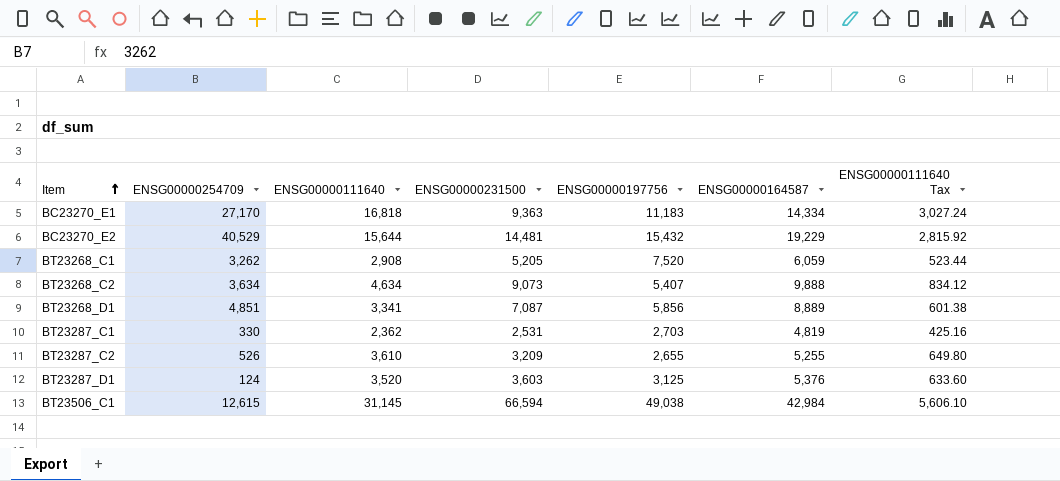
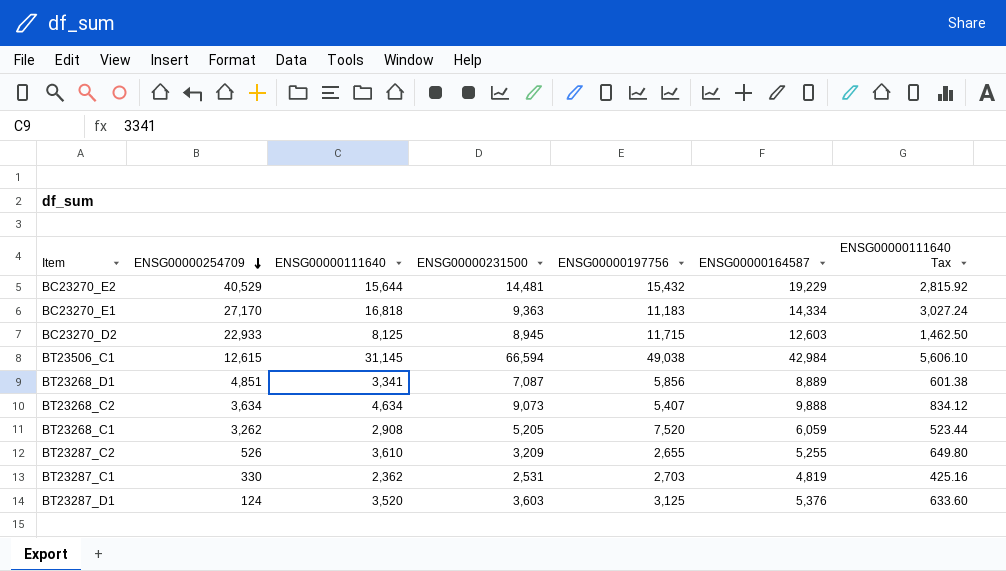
row order: Item ascending -> ENSG00000254709 descending
row BC23270_D2: none -> 22,933 | 8,125 | 8,945 | 11,715 | 12,603 | 1,462.50

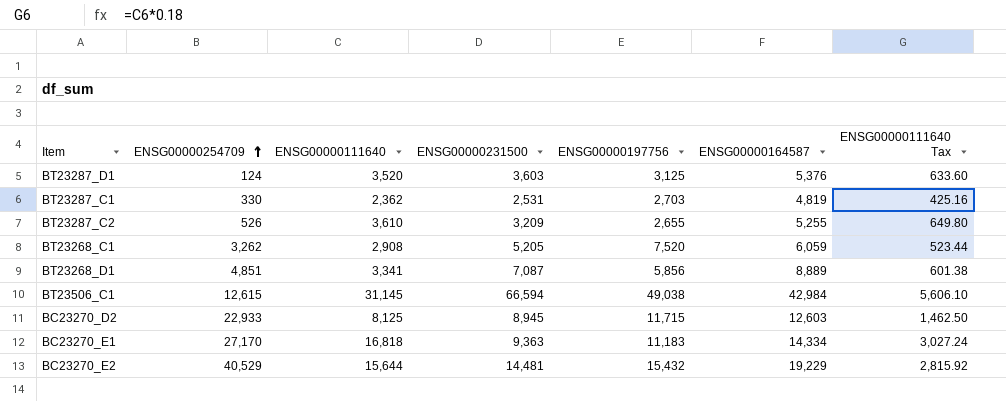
row order: ENSG00000254709 descending -> ENSG00000254709 ascending
row BT23268_C2: 3,634 | 4,634 | 9,073 | 5,407 | 9,888 | 834.12 -> none

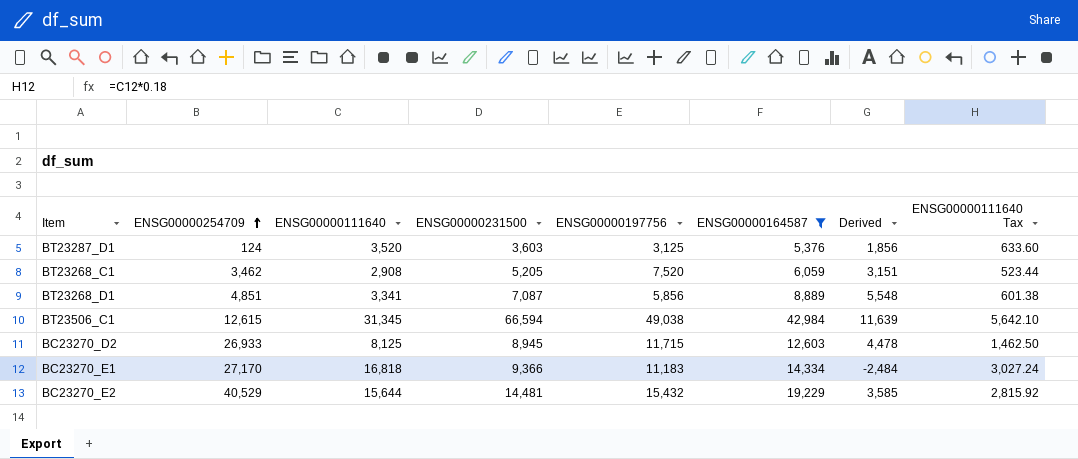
filter: none -> ENSG00000164587 >= 5,376
column Derived | formula: none -> [ENSG00000164587] - [ENSG00000111640]
BT23268_C1 | ENSG00000254709: 3,262 -> 3,462
BT23506_C1 | ENSG00000111640: 31,145 -> 31,345
BT23506_C1 | ENSG00000111640 Tax: 5,606.10 -> 5,642.10
BC23270_D2 | ENSG00000254709: 22,933 -> 26,933
BC23270_E1 | ENSG00000231500: 9,363 -> 9,366

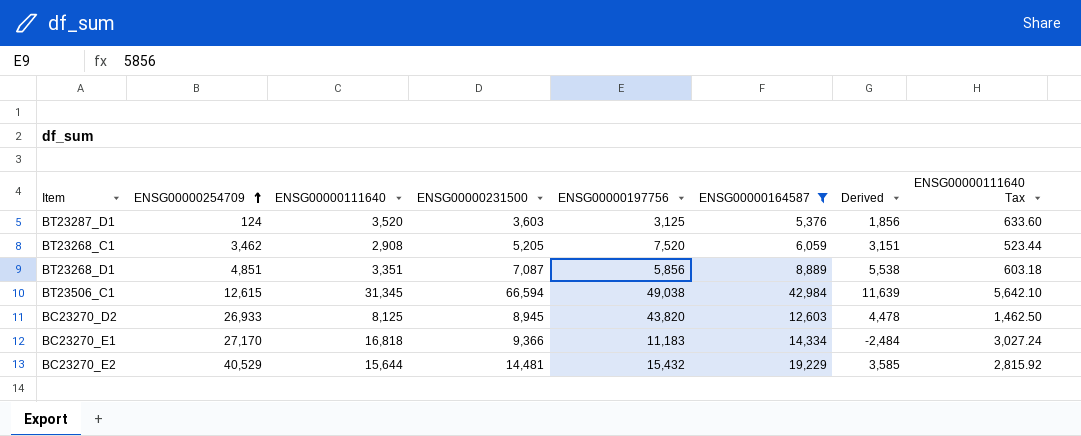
BT23268_D1 | ENSG00000111640: 3,341 -> 3,351
BT23268_D1 | Derived: 5,548 -> 5,538
BT23268_D1 | ENSG00000111640 Tax: 601.38 -> 603.18
BC23270_D2 | ENSG00000197756: 11,715 -> 43,820

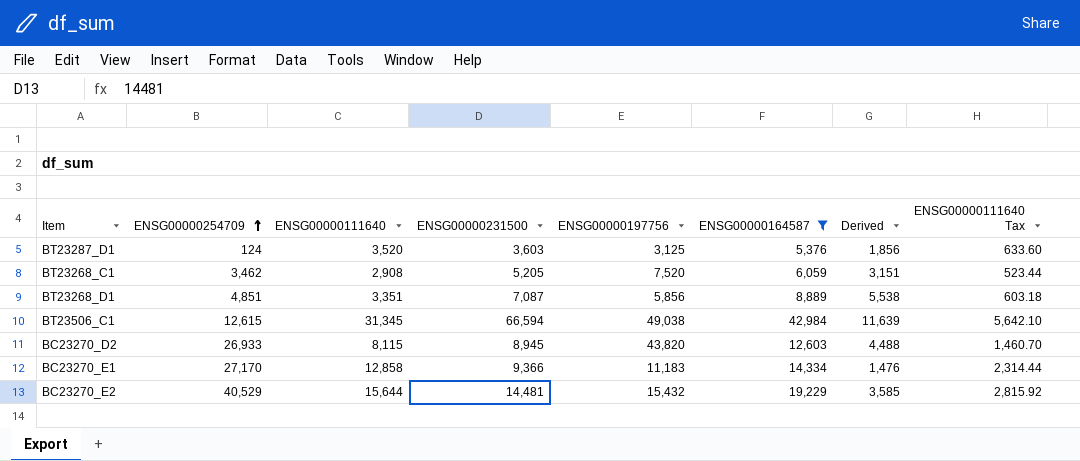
BC23270_D2 | ENSG00000111640: 8,125 -> 8,115
BC23270_D2 | Derived: 4,478 -> 4,488
BC23270_D2 | ENSG00000111640 Tax: 1,462.50 -> 1,460.70
BC23270_E1 | ENSG00000111640: 16,818 -> 12,858
BC23270_E1 | Derived: -2,484 -> 1,476
BC23270_E1 | ENSG00000111640 Tax: 3,027.24 -> 2,314.44

